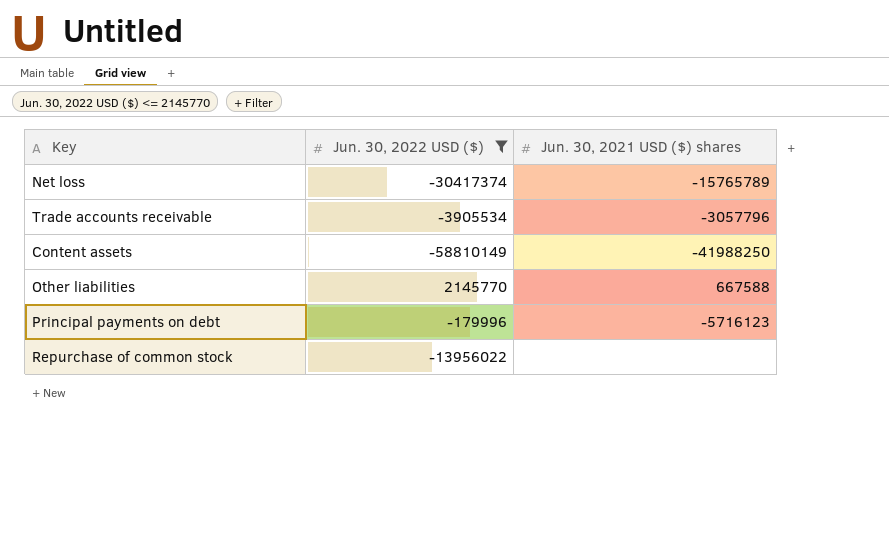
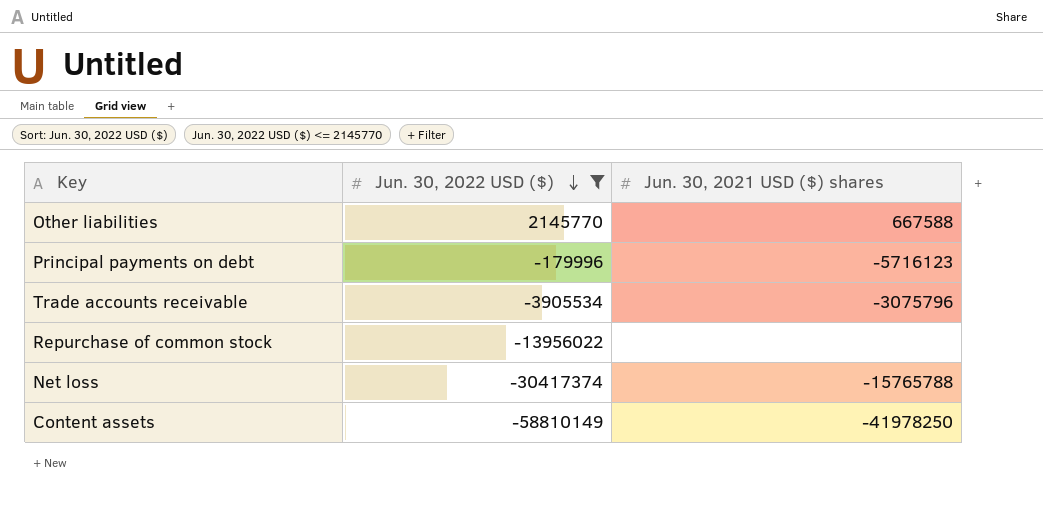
row order: none -> Jun. 30, 2022 USD ($) descending
Trade accounts receivable | Jun. 30, 2021 USD ($) shares: -3057796 -> -3075796
Net loss | Jun. 30, 2021 USD ($) shares: -15765789 -> -15765788
Content assets | Jun. 30, 2021 USD ($) shares: -41988250 -> -41978250

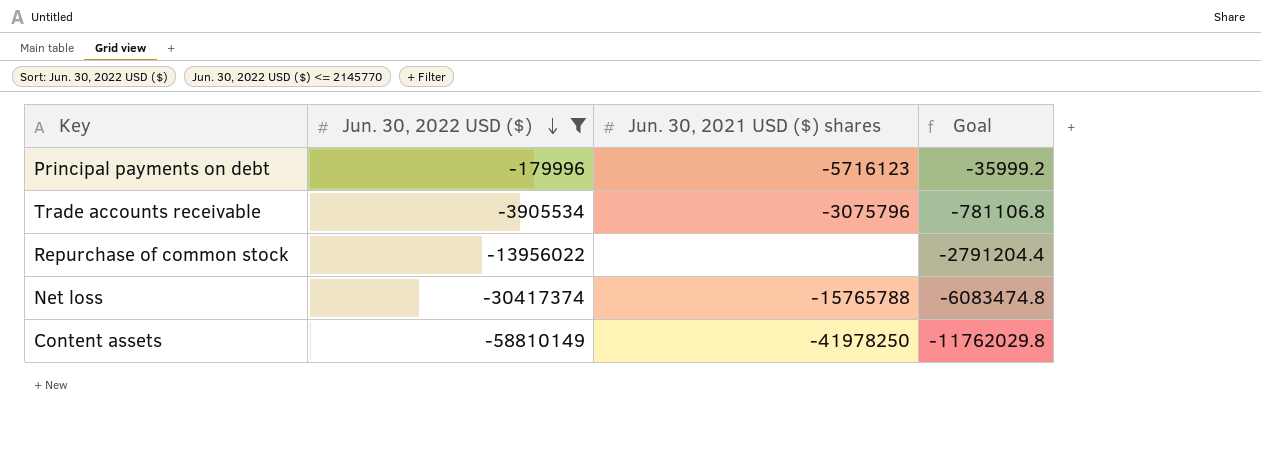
column Goal | formula: none -> [Jun. 30, 2022 USD ($)] * 0.2
row Other liabilities: 2145770 | 667588 -> none

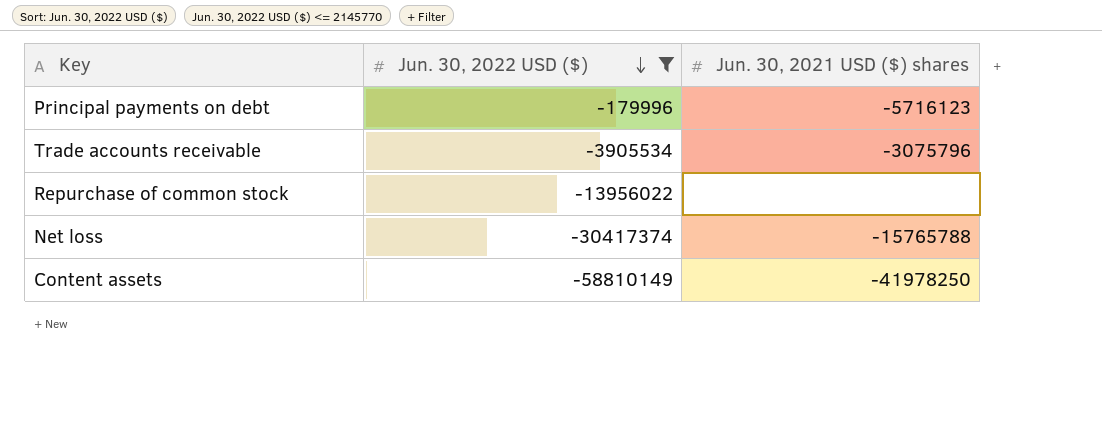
column Goal | formula: [Jun. 30, 2022 USD ($)] * 0.2 -> none

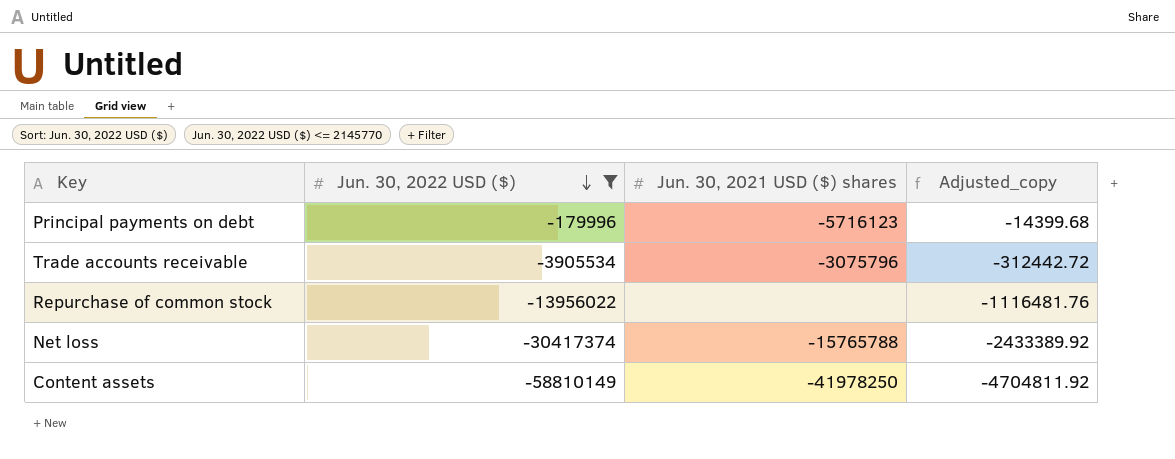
column Adjusted_copy | formula: none -> [Jun. 30, 2022 USD ($)] * 0.08

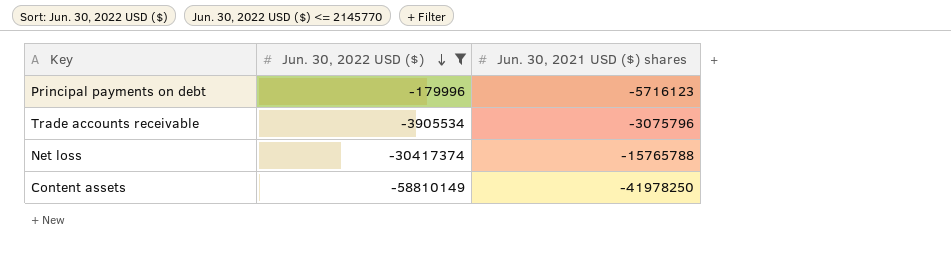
column Adjusted_copy | formula: [Jun. 30, 2022 USD ($)] * 0.08 -> none
row Repurchase of common stock: -13956022 | none | -1116481.76 -> none

